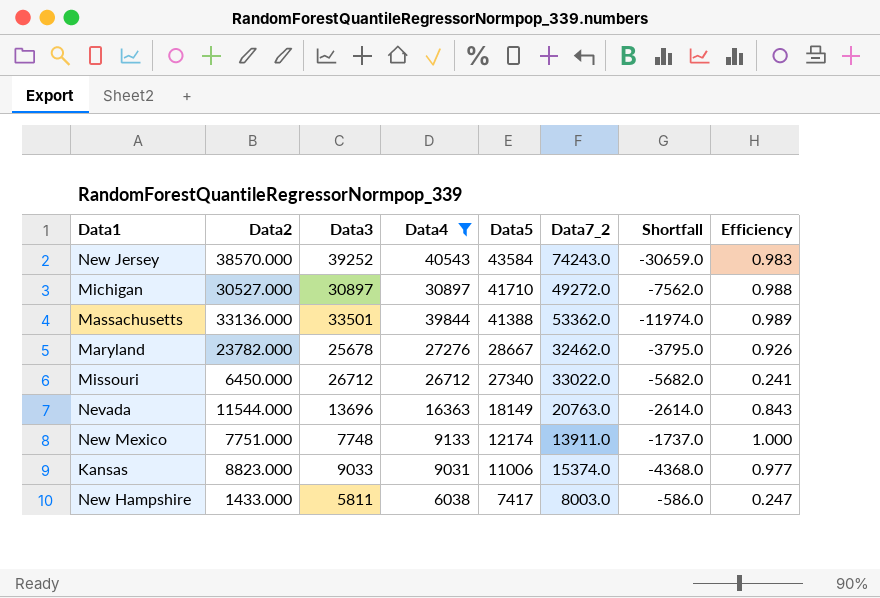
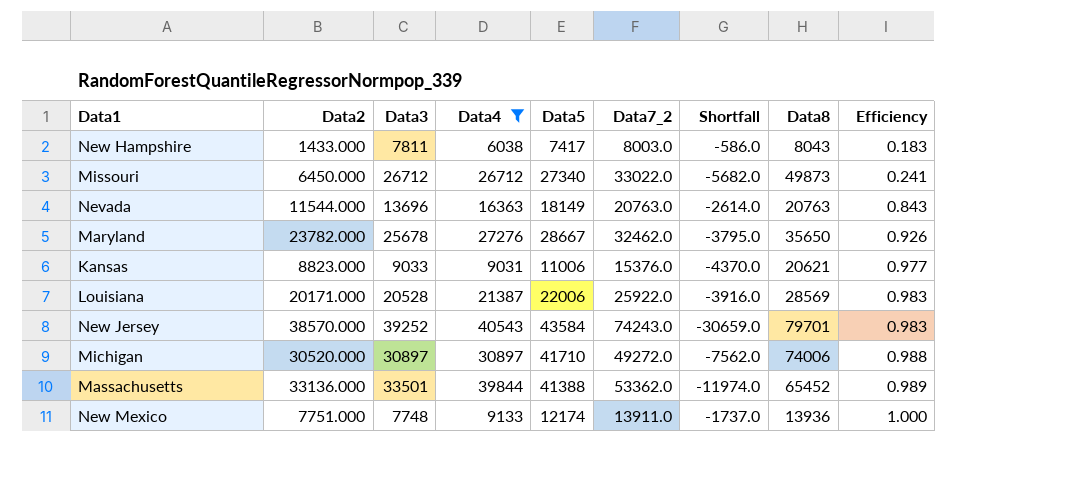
row order: Data5 descending -> Efficiency ascending
column Data8 | position: none -> 8
New Hampshire | Data3: 5811 -> 7811
New Hampshire | Efficiency: 0.247 -> 0.183
Kansas | Data7_2: 15374.0 -> 15376.0
Kansas | Shortfall: -4368.0 -> -4370.0
row Louisiana: none -> 20171.000 | 20528 | 21387 | 22006 | 25922.0 | -3916.0 | 28569 | 0.983
Michigan | Data2: 30527.000 -> 30520.000

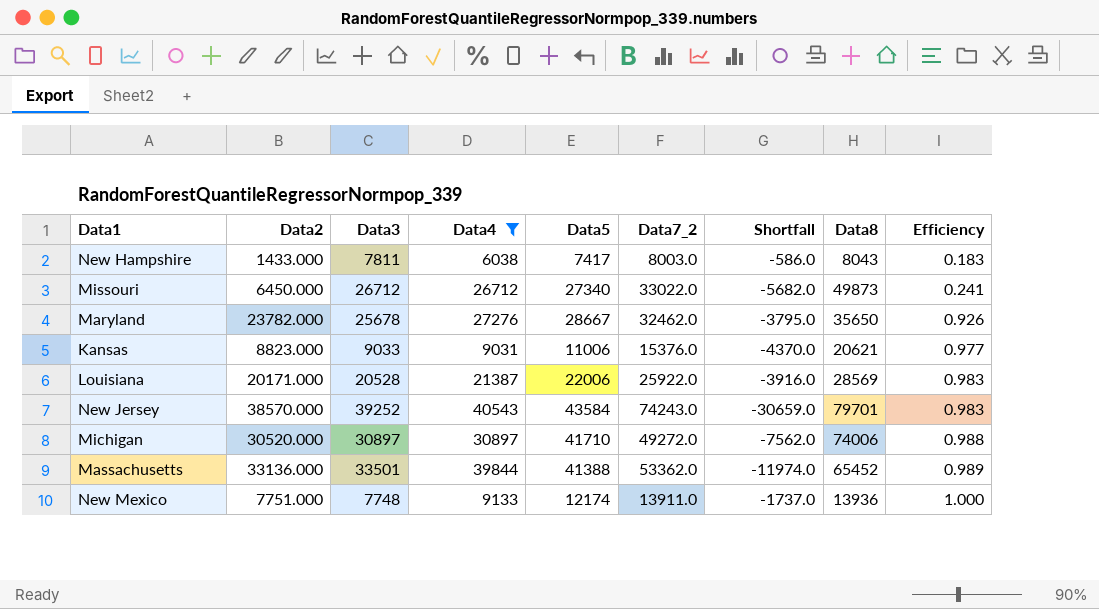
row Nevada: 11544.000 | 13696 | 16363 | 18149 | 20763.0 | -2614.0 | 20763 | 0.843 -> none

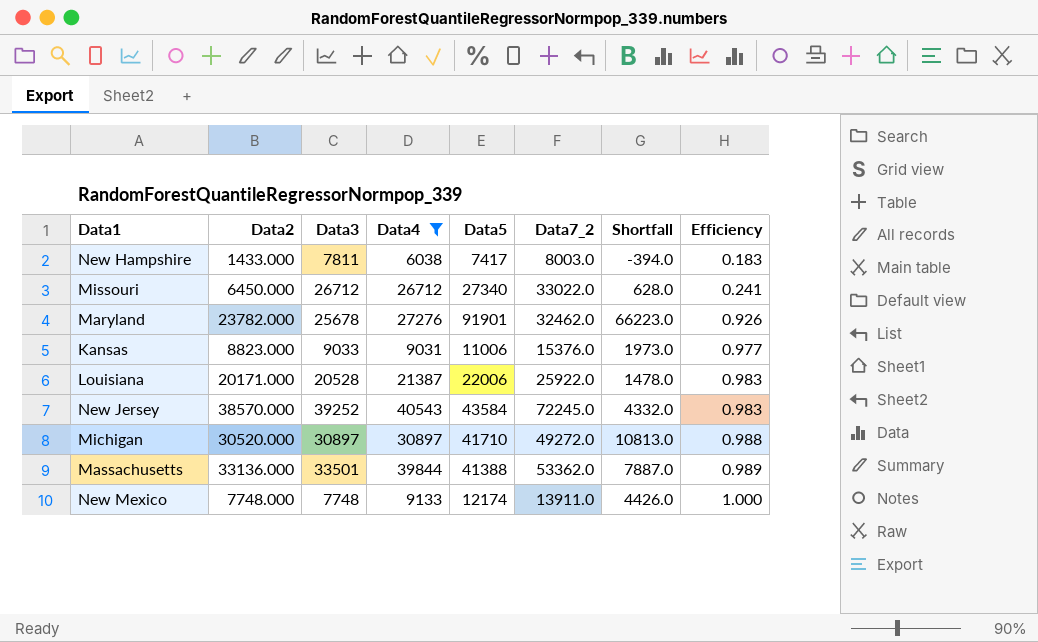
column Data8 | position: 8 -> none
column Shortfall | formula: [Data5] - [Data7_2] -> [Data5] - [Data3]
Maryland | Data5: 28667 -> 91901
New Jersey | Data7_2: 74243.0 -> 72245.0
New Mexico | Data2: 7751.000 -> 7748.000

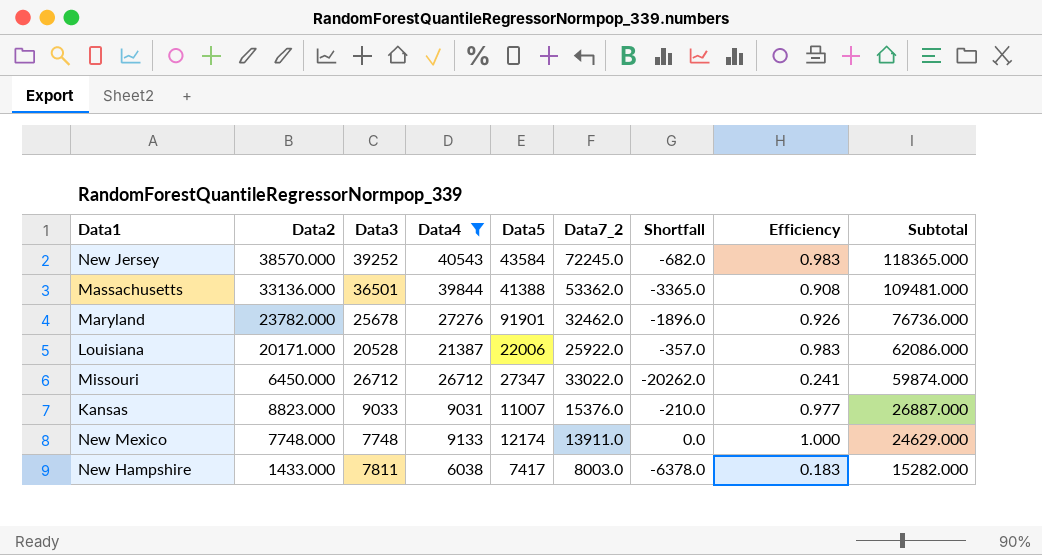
row order: Efficiency ascending -> Subtotal descending
column Shortfall | formula: [Data5] - [Data3] -> [Data2] - [Data3]
column Subtotal | formula: none -> [Data2] + [Data3] + [Data4]
row Michigan: 30520.000 | 30897 | 30897 | 41710 | 49272.0 | 10813.0 | 0.988 -> none
Massachusetts | Data3: 33501 -> 36501
Massachusetts | Efficiency: 0.989 -> 0.908
Missouri | Data5: 27340 -> 27347
Kansas | Data5: 11006 -> 11007

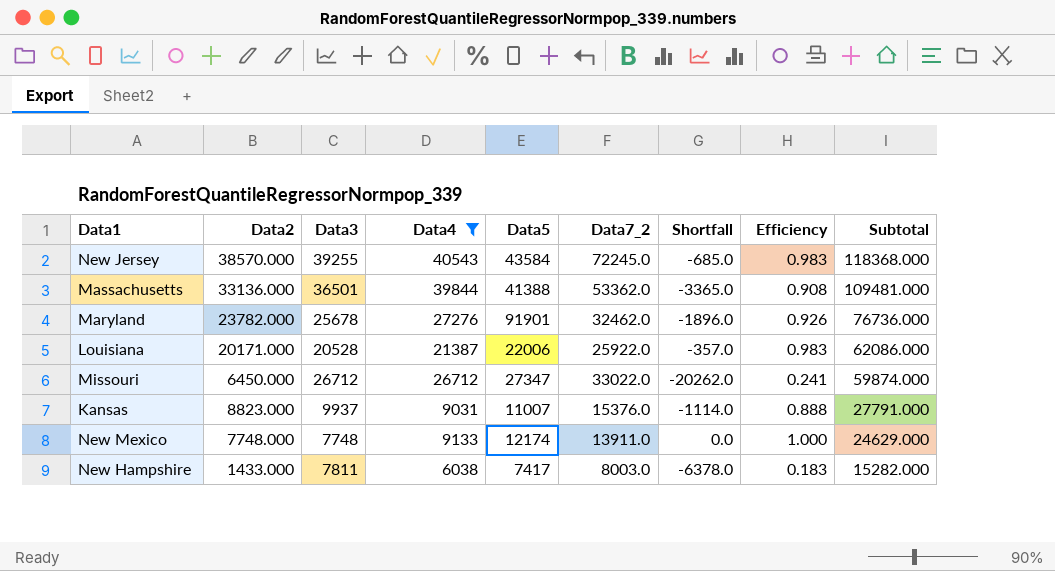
New Jersey | Data3: 39252 -> 39255
New Jersey | Shortfall: -682.0 -> -685.0
New Jersey | Subtotal: 118365.000 -> 118368.000
Kansas | Data3: 9033 -> 9937
Kansas | Shortfall: -210.0 -> -1114.0
Kansas | Efficiency: 0.977 -> 0.888
Kansas | Subtotal: 26887.000 -> 27791.000

